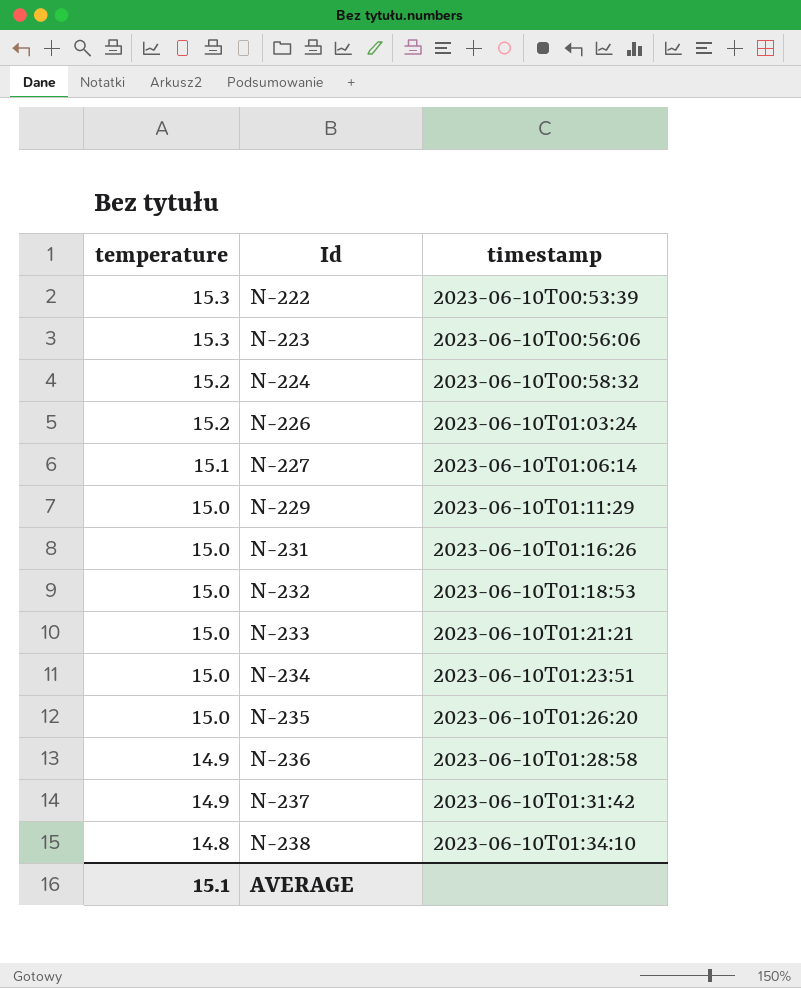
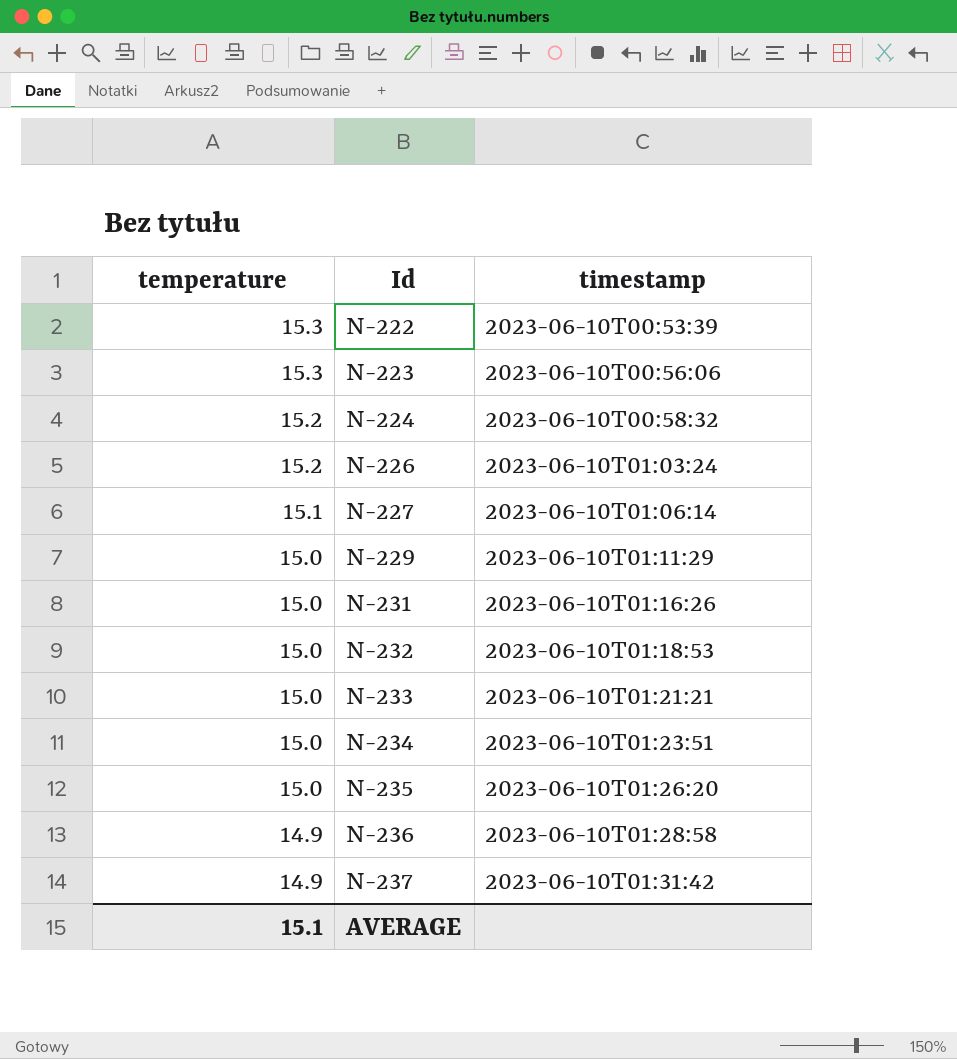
row N-238: 14.8 | 2023-06-10T01:34:10 -> none

